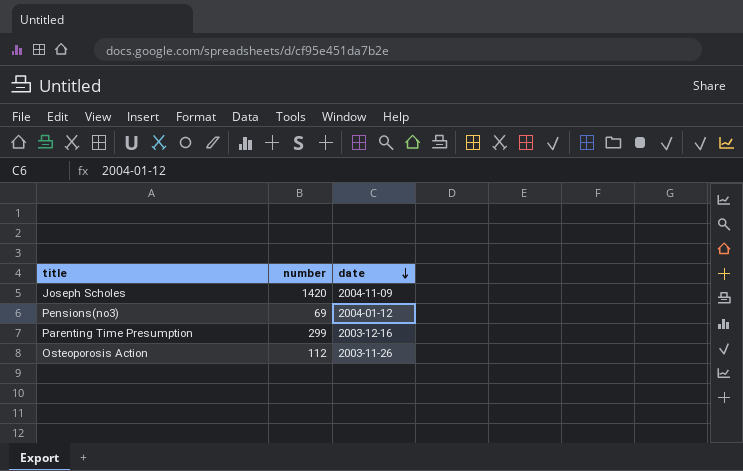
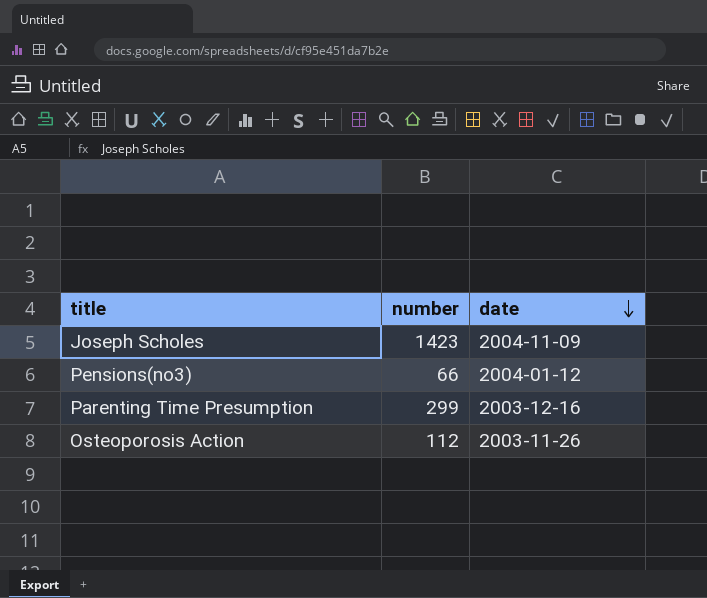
Joseph Scholes | number: 1420 -> 1423
Pensions(no3) | number: 69 -> 66

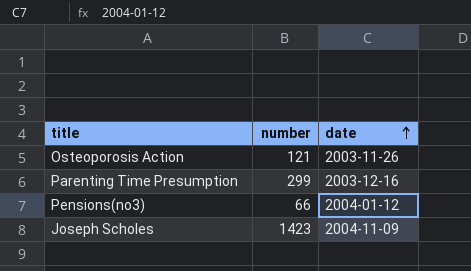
row order: date descending -> date ascending
Osteoporosis Action | number: 112 -> 121

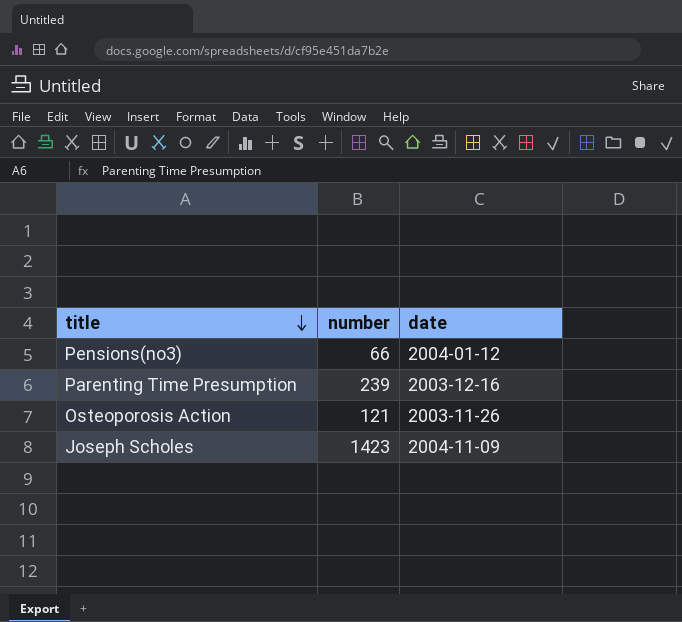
row order: date ascending -> title descending
Parenting Time Presumption | number: 299 -> 239

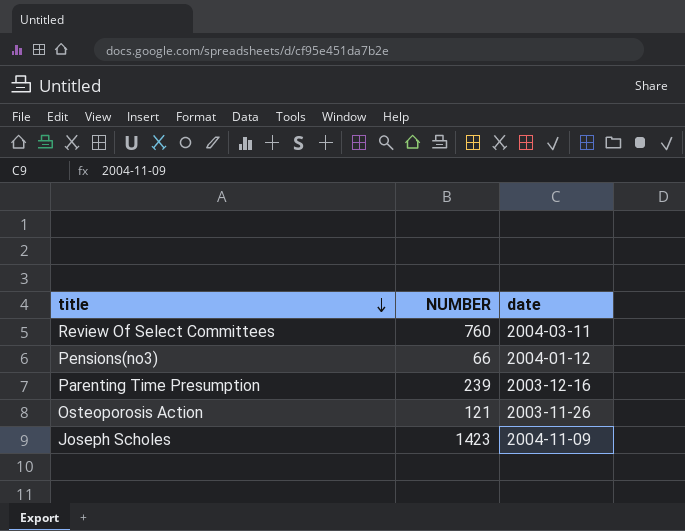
column name: number -> NUMBER
row Review Of Select Committees: none -> 760 | 2004-03-11

